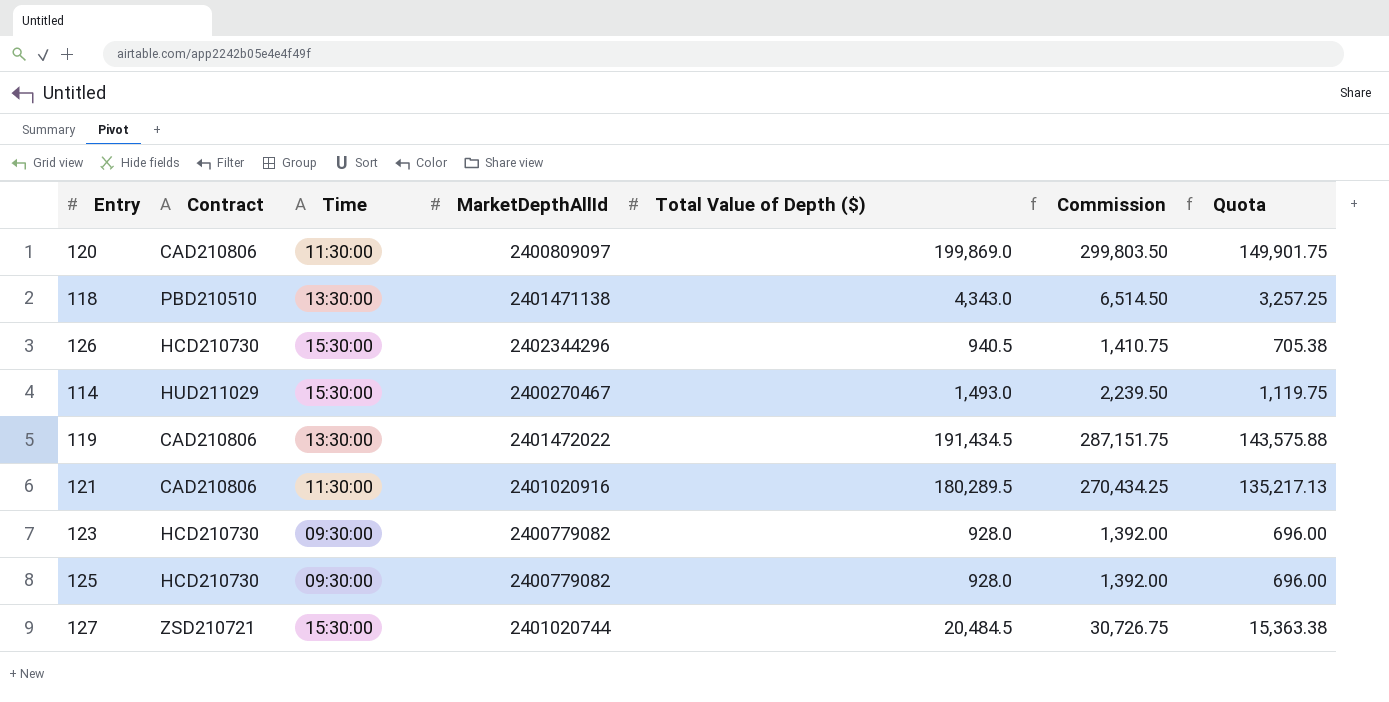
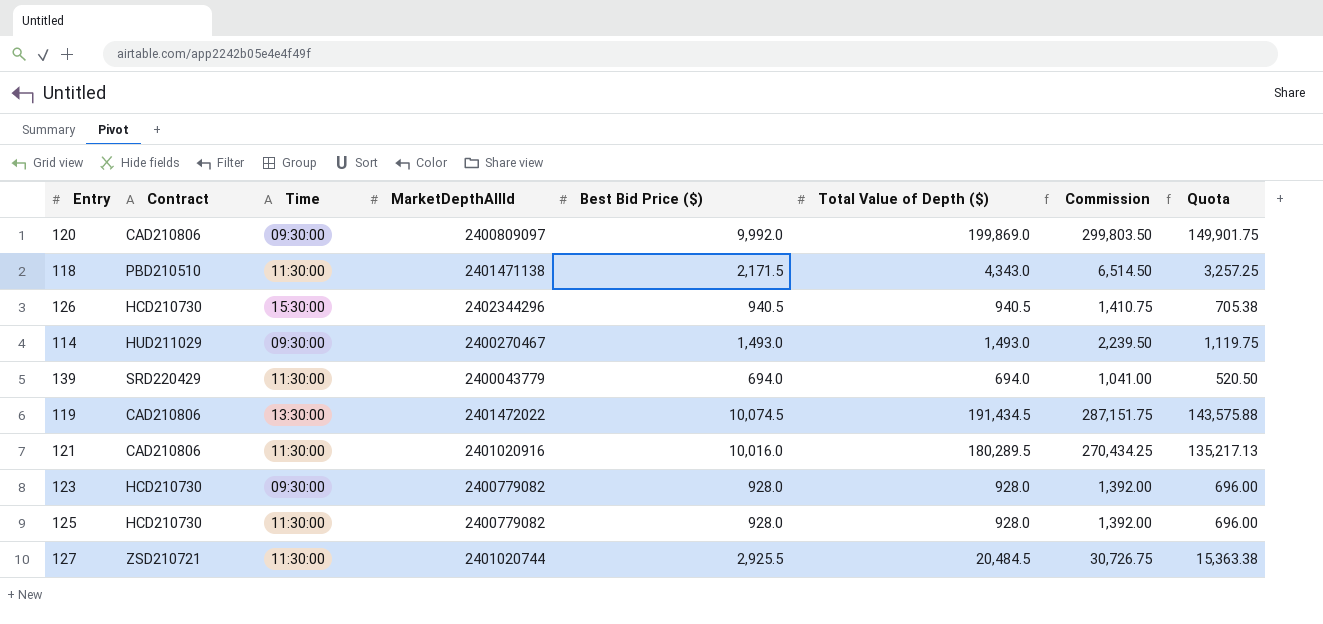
column Best Bid Price ($) | position: none -> 5
120 | Time: 11:30:00 -> 09:30:00
118 | Time: 13:30:00 -> 11:30:00
114 | Time: 15:30:00 -> 09:30:00
row 139: none -> SRD220429 | 11:30:00 | 2400043779 | 694.0 | 694.0 | 1,041.00 | 520.50
125 | Time: 09:30:00 -> 11:30:00
127 | Time: 15:30:00 -> 11:30:00

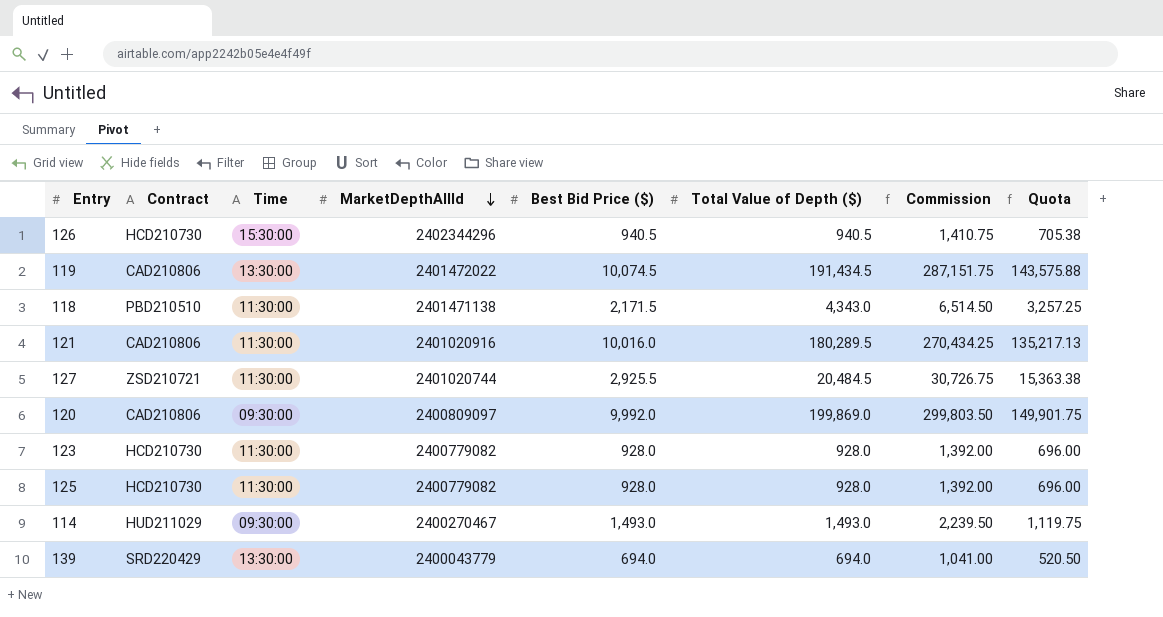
row order: none -> MarketDepthAllId descending
123 | Time: 09:30:00 -> 11:30:00
139 | Time: 11:30:00 -> 13:30:00

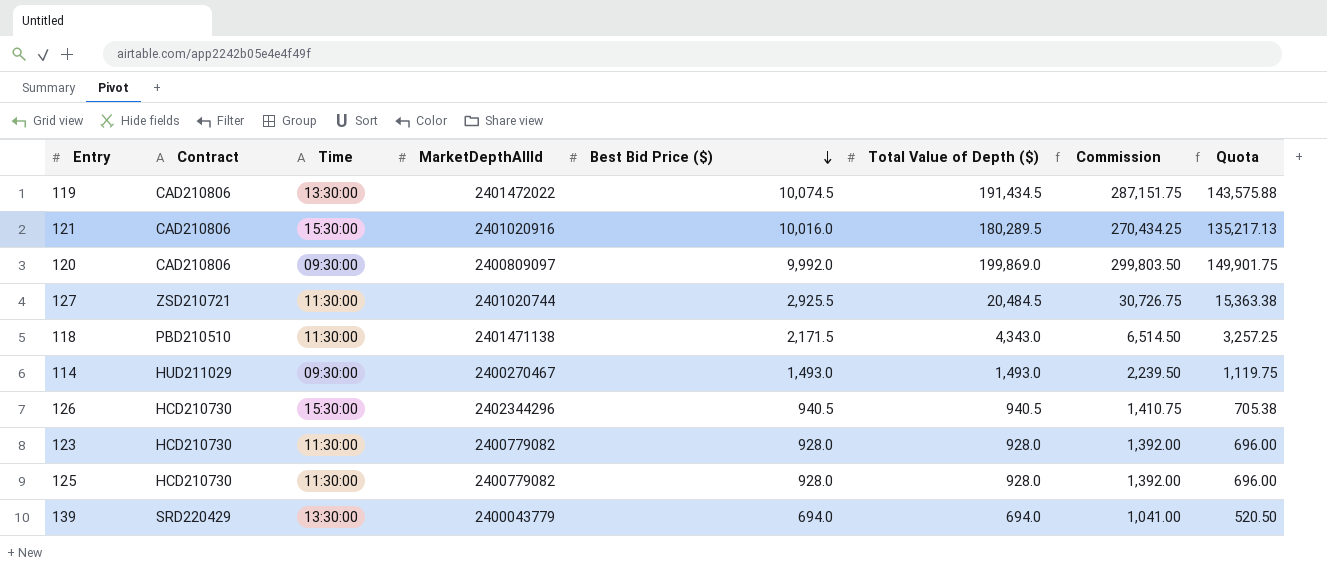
row order: MarketDepthAllId descending -> Best Bid Price ($) descending
121 | Time: 11:30:00 -> 15:30:00

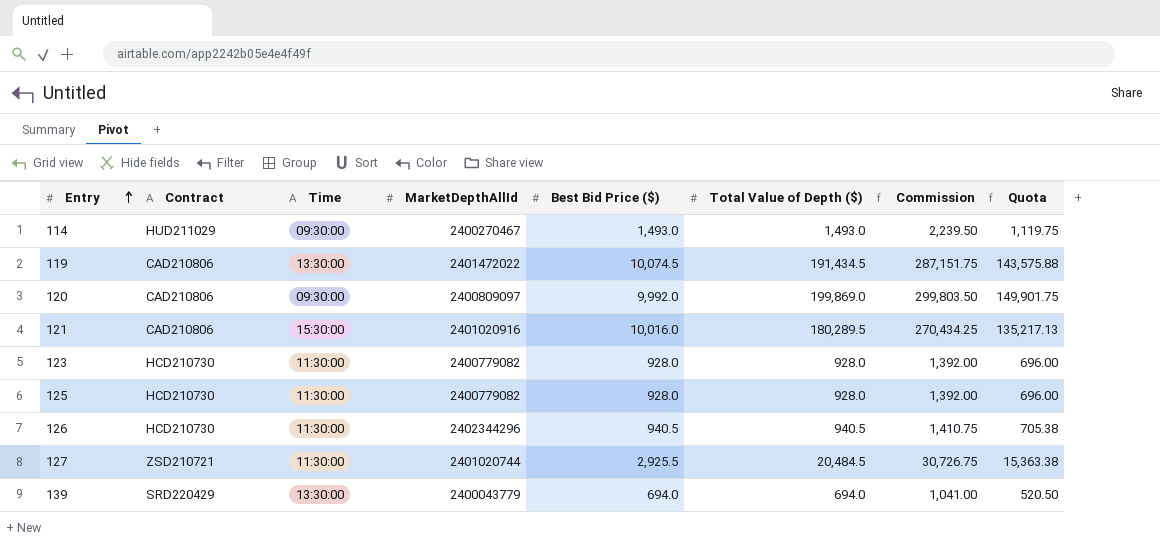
row order: Best Bid Price ($) descending -> Entry ascending
row 118: PBD210510 | 11:30:00 | 2401471138 | 2,171.5 | 4,343.0 | 6,514.50 | 3,257.25 -> none
126 | Time: 15:30:00 -> 11:30:00

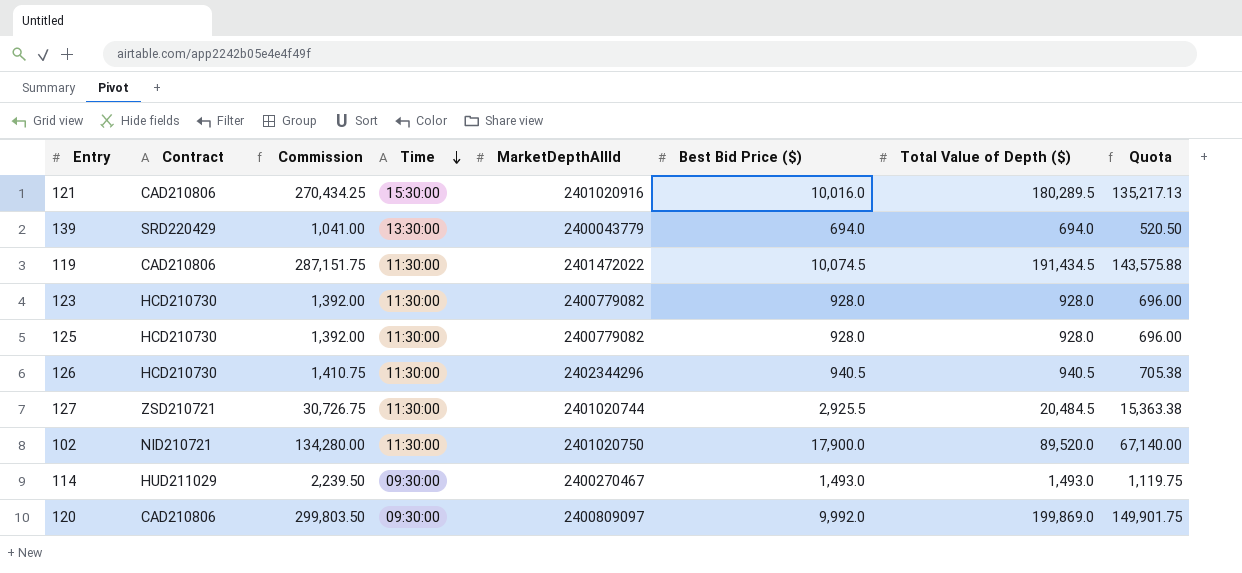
row order: Entry ascending -> Time descending
column Commission | position: 7 -> 3
119 | Time: 13:30:00 -> 11:30:00
row 102: none -> NID210721 | 134,280.00 | 11:30:00 | 2401020750 | 17,900.0 | 89,520.0 | 67,140.00

